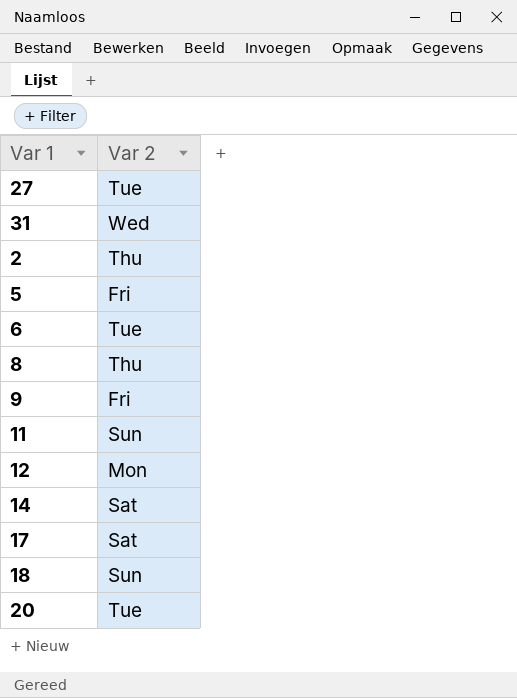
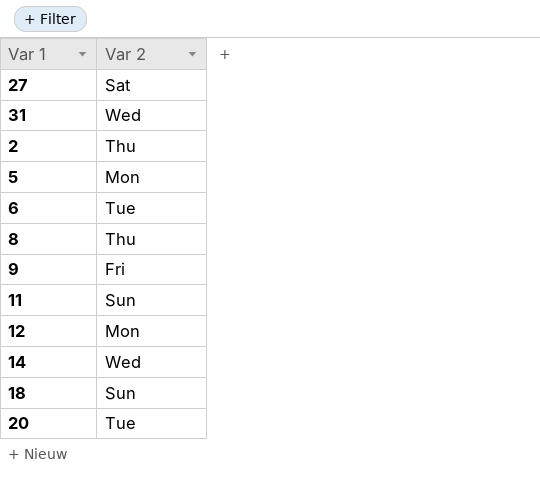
row 17: Sat -> none
27 | Var 2: Tue -> Sat
5 | Var 2: Fri -> Mon
14 | Var 2: Sat -> Wed

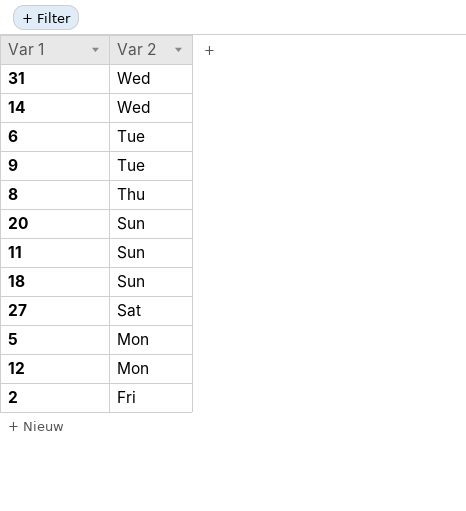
row order: none -> Var 2 descending
9 | Var 2: Fri -> Tue
20 | Var 2: Tue -> Sun
2 | Var 2: Thu -> Fri

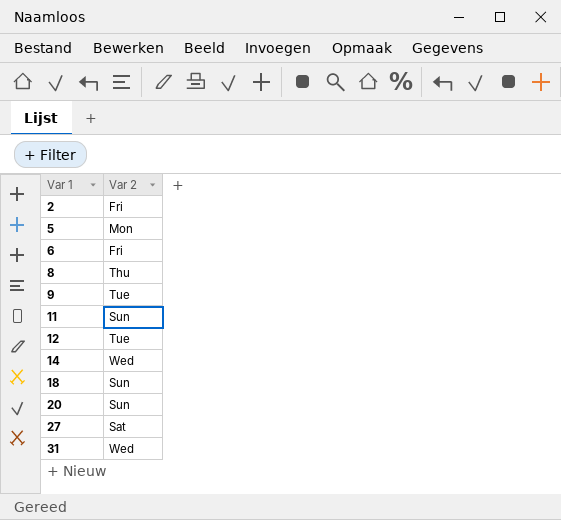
row order: Var 2 descending -> Var 1 ascending
6 | Var 2: Tue -> Fri
12 | Var 2: Mon -> Tue

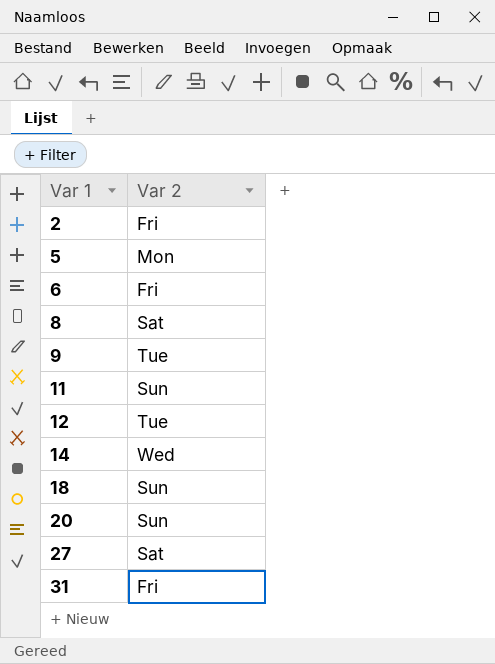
8 | Var 2: Thu -> Sat
31 | Var 2: Wed -> Fri

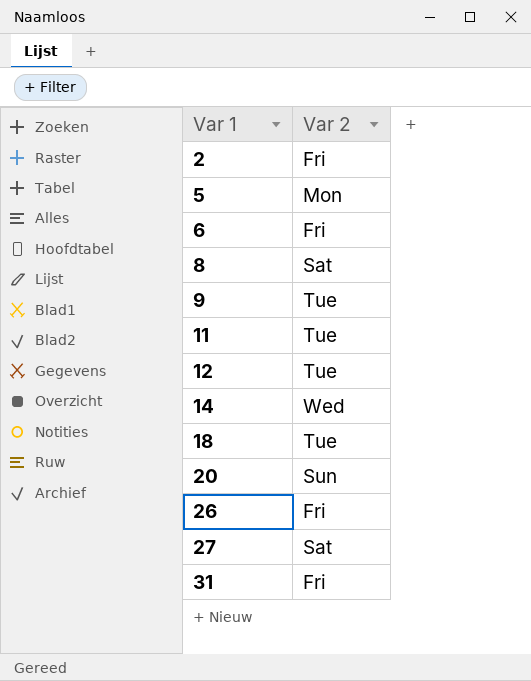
11 | Var 2: Sun -> Tue
18 | Var 2: Sun -> Tue
row 26: none -> Fri

